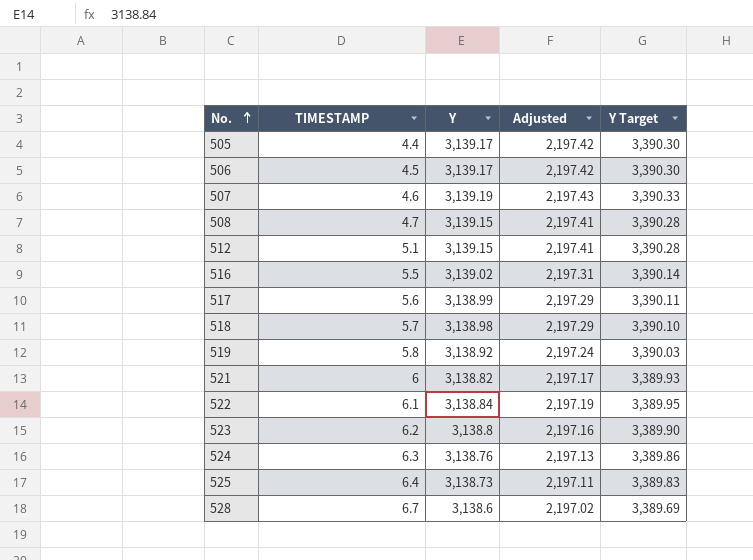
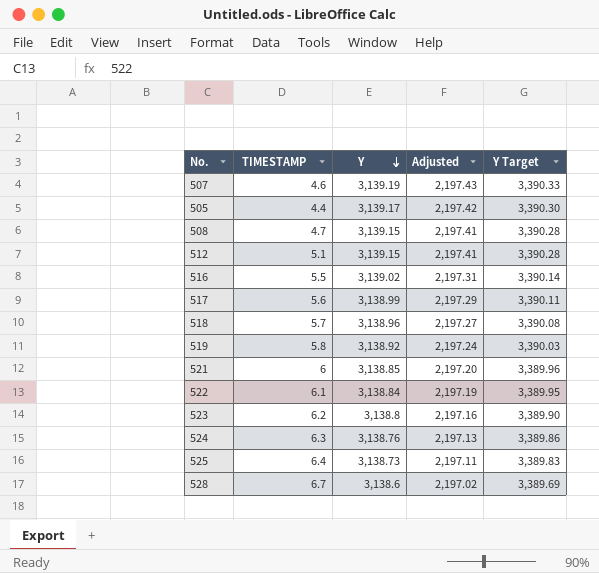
row order: No. ascending -> Y descending
row 506: 4.5 | 3,139.17 | 2,197.42 | 3,390.30 -> none
518 | Y: 3,138.98 -> 3,138.96
518 | Adjusted: 2,197.29 -> 2,197.27
518 | Y Target: 3,390.10 -> 3,390.08
521 | Y: 3,138.82 -> 3,138.85
521 | Adjusted: 2,197.17 -> 2,197.20
521 | Y Target: 3,389.93 -> 3,389.96

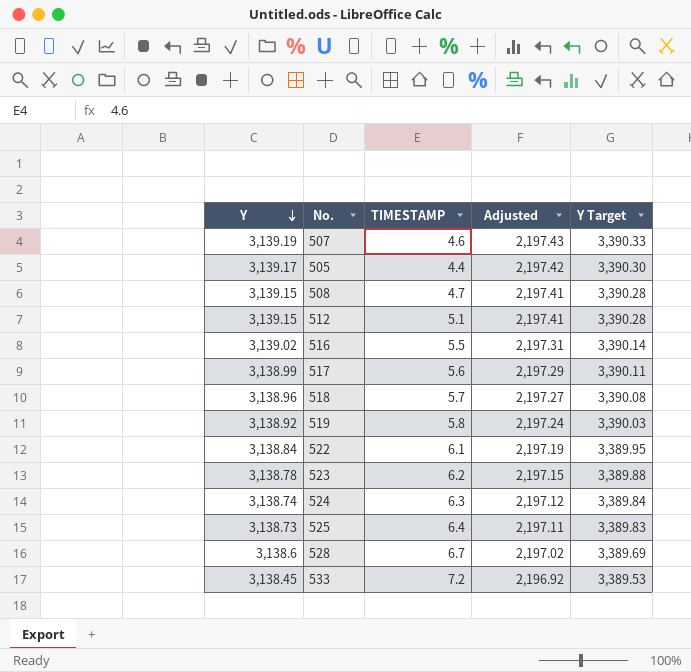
column Y | position: 3 -> 1
row 521: 6 | 3,138.85 | 2,197.20 | 3,389.96 -> none
523 | Y: 3,138.8 -> 3,138.78
523 | Adjusted: 2,197.16 -> 2,197.15
523 | Y Target: 3,389.90 -> 3,389.88
524 | Y: 3,138.76 -> 3,138.74
524 | Adjusted: 2,197.13 -> 2,197.12
524 | Y Target: 3,389.86 -> 3,389.84
row 533: none -> 3,138.45 | 7.2 | 2,196.92 | 3,389.53

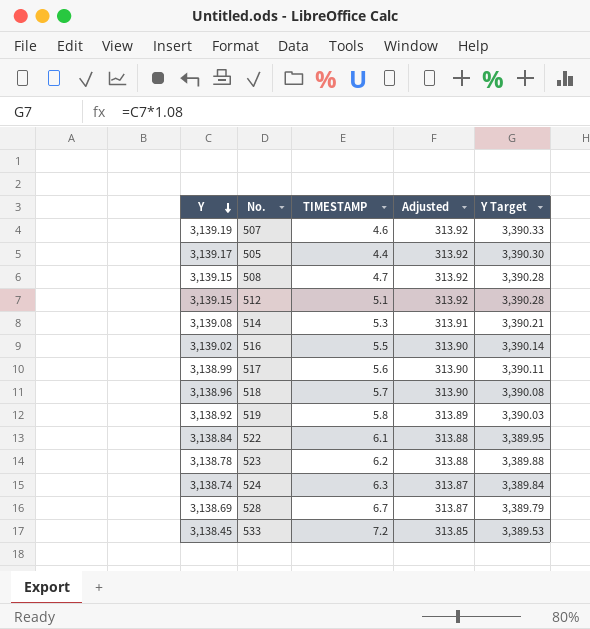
column Adjusted | formula: [Y] * 0.7 -> [Y] * 0.1
row 525: 3,138.73 | 6.4 | 2,197.11 | 3,389.83 -> none
row 514: none -> 3,139.08 | 5.3 | 313.91 | 3,390.21
528 | Y: 3,138.6 -> 3,138.69
528 | Y Target: 3,389.69 -> 3,389.79

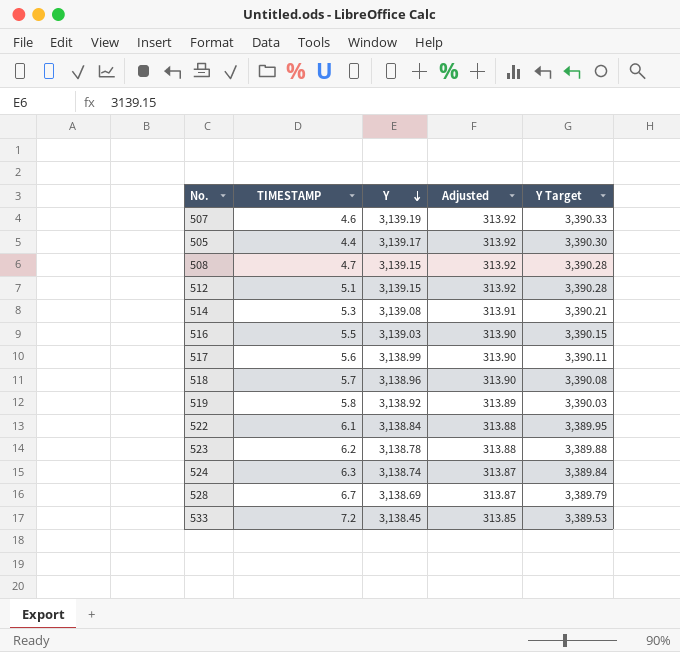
column Y | position: 1 -> 3
516 | Y: 3,139.02 -> 3,139.03
516 | Y Target: 3,390.14 -> 3,390.15

